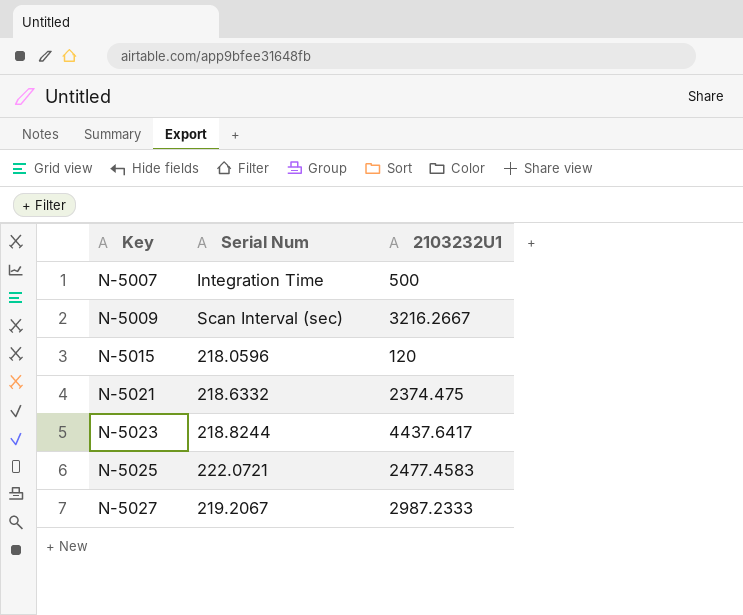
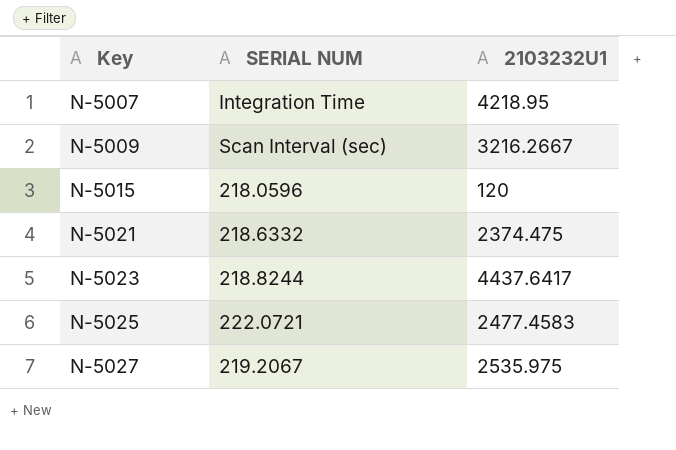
column name: Serial Num -> SERIAL NUM
N-5007 | 2103232U1: 500 -> 4218.95
N-5027 | 2103232U1: 2987.2333 -> 2535.975

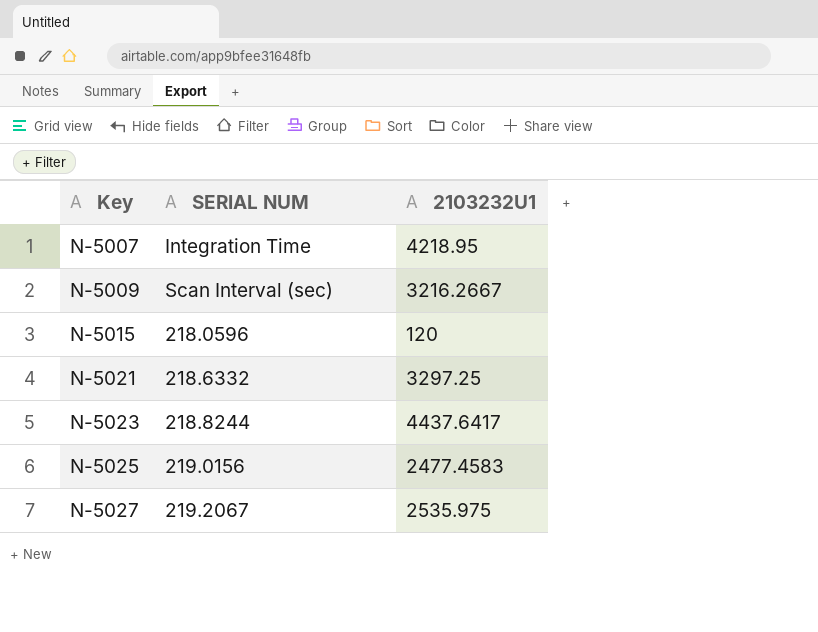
N-5021 | 2103232U1: 2374.475 -> 3297.25
N-5025 | SERIAL NUM: 222.0721 -> 219.0156

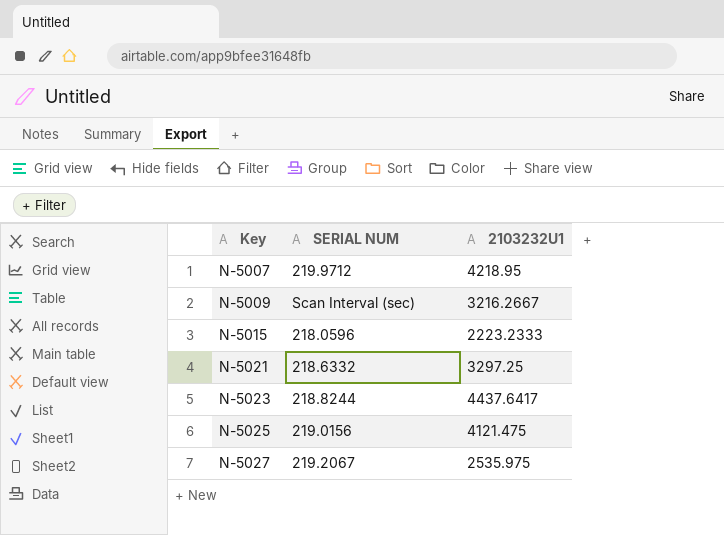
N-5007 | SERIAL NUM: Integration Time -> 219.9712
N-5015 | 2103232U1: 120 -> 2223.2333
N-5025 | 2103232U1: 2477.4583 -> 4121.475

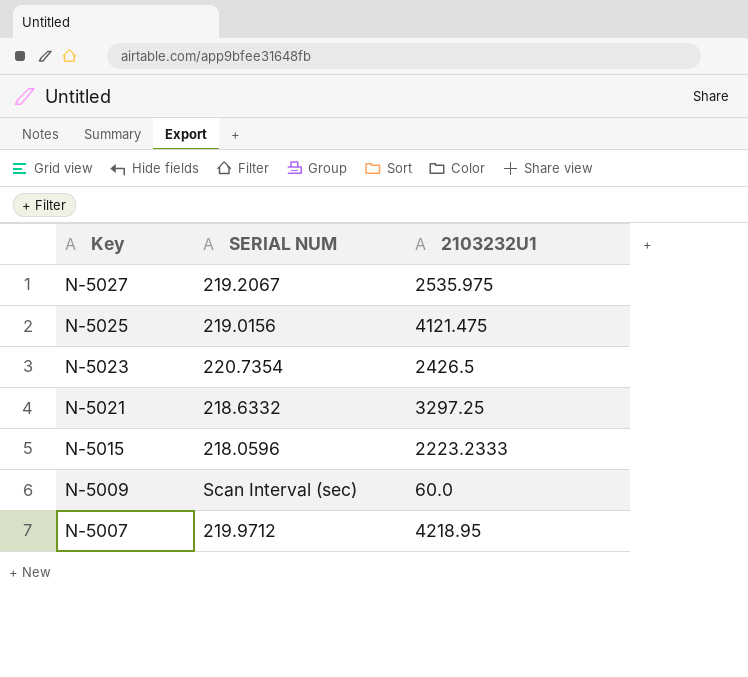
row order: Key ascending -> Key descending
N-5023 | SERIAL NUM: 218.8244 -> 220.7354
N-5023 | 2103232U1: 4437.6417 -> 2426.5
N-5009 | 2103232U1: 3216.2667 -> 60.0

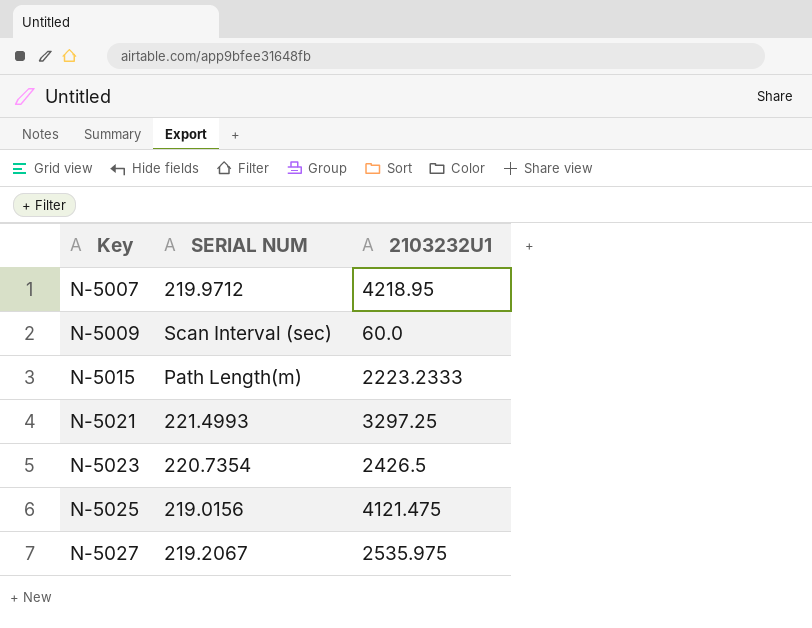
row order: Key descending -> Key ascending
N-5015 | SERIAL NUM: 218.0596 -> Path Length(m)
N-5021 | SERIAL NUM: 218.6332 -> 221.4993

